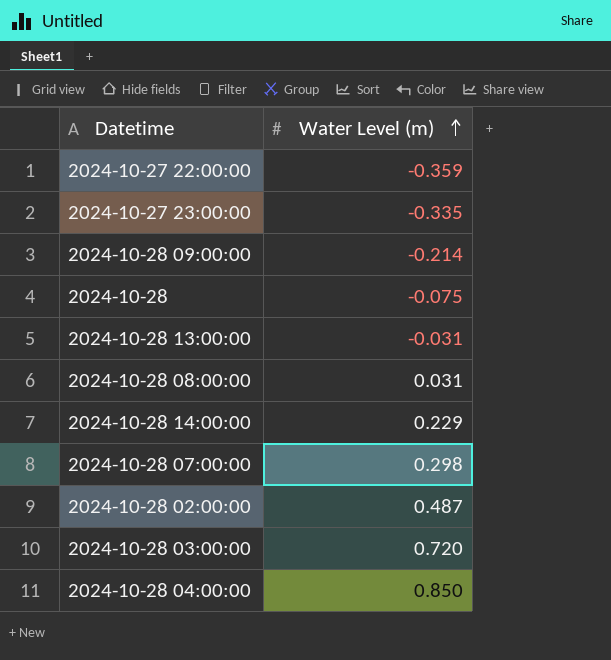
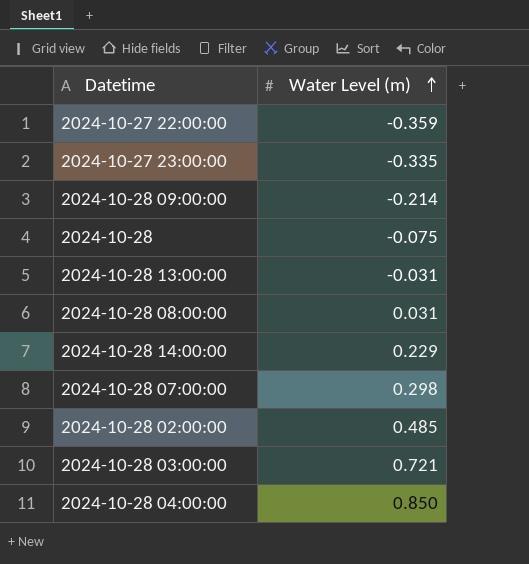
2024-10-28 02:00:00 | Water Level (m): 0.487 -> 0.485
2024-10-28 03:00:00 | Water Level (m): 0.720 -> 0.721

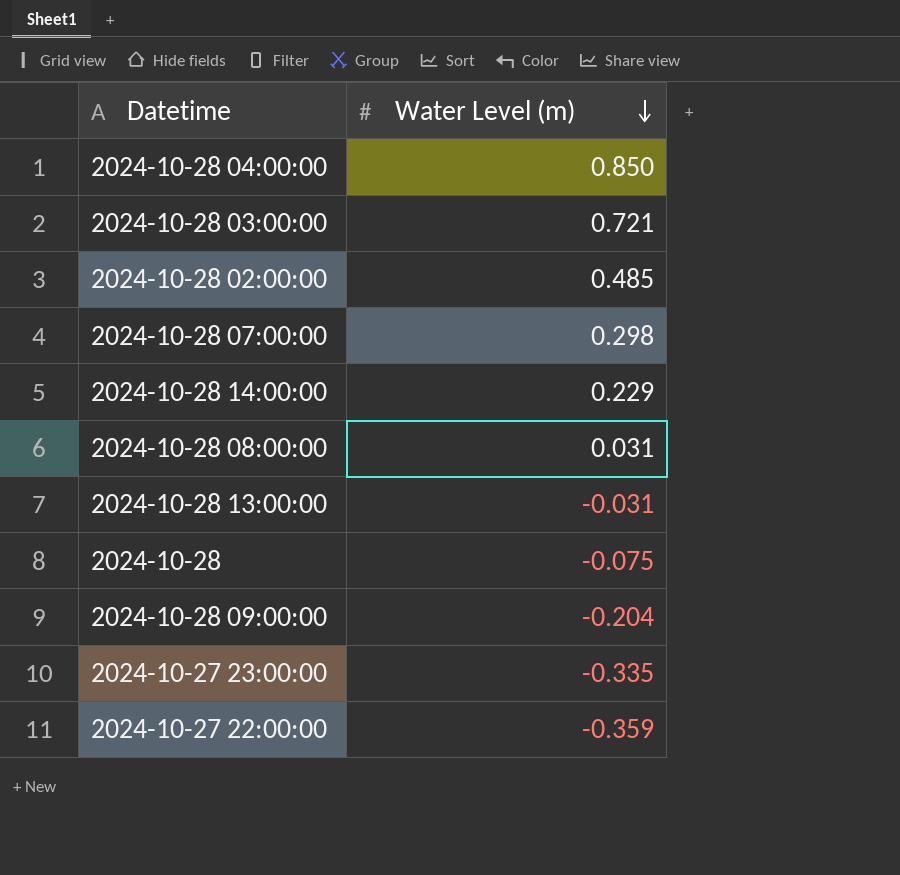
row order: Water Level (m) ascending -> Water Level (m) descending
2024-10-28 09:00:00 | Water Level (m): -0.214 -> -0.204

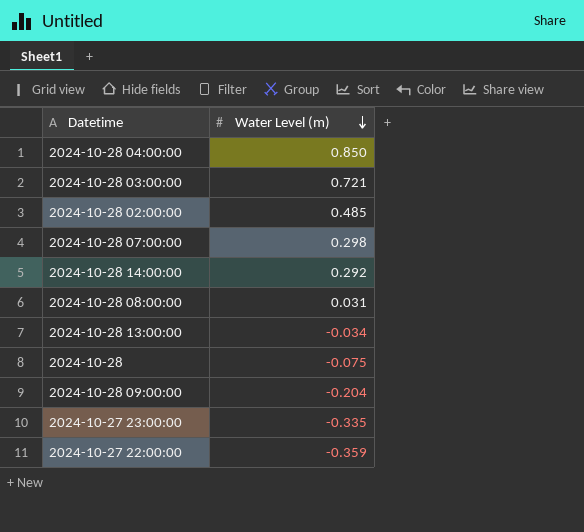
2024-10-28 14:00:00 | Water Level (m): 0.229 -> 0.292
2024-10-28 13:00:00 | Water Level (m): -0.031 -> -0.034

